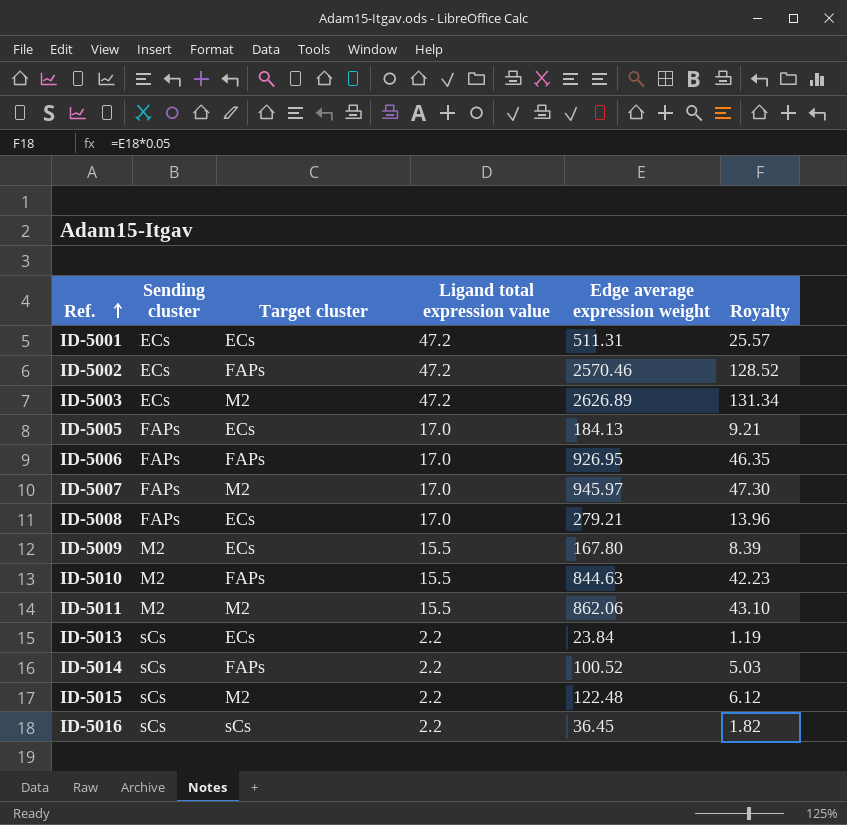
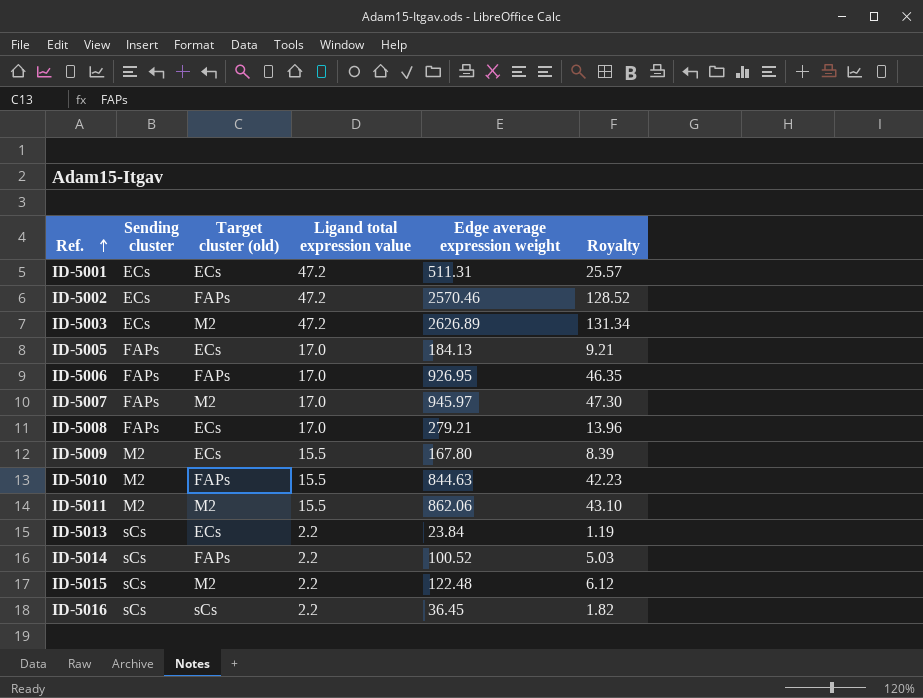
column name: Target cluster -> Target cluster (old)

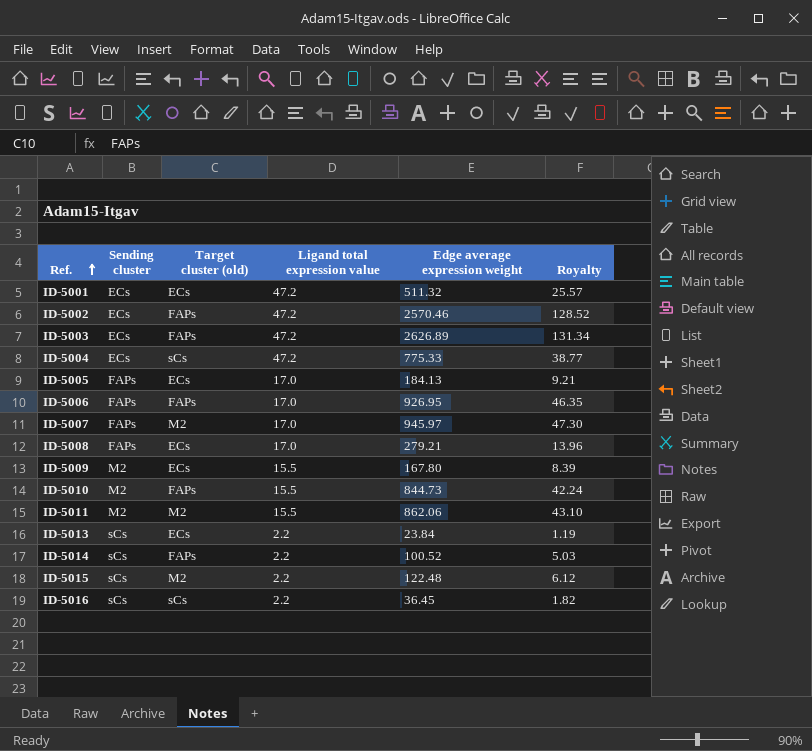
ID-5001 | Edge average expression weight: 511.31 -> 511.32
ID-5003 | Target cluster (old): M2 -> FAPs
row ID-5004: none -> ECs | sCs | 47.2 | 775.33 | 38.77
ID-5010 | Edge average expression weight: 844.63 -> 844.73
ID-5010 | Royalty: 42.23 -> 42.24

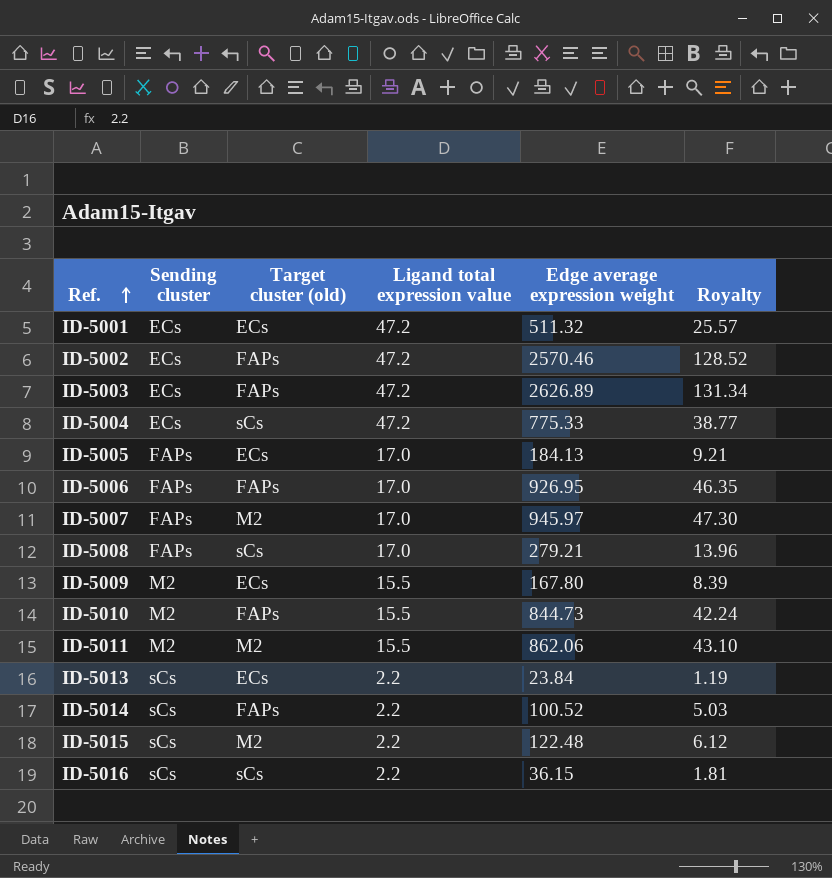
ID-5008 | Target cluster (old): ECs -> sCs
ID-5016 | Edge average expression weight: 36.45 -> 36.15
ID-5016 | Royalty: 1.82 -> 1.81

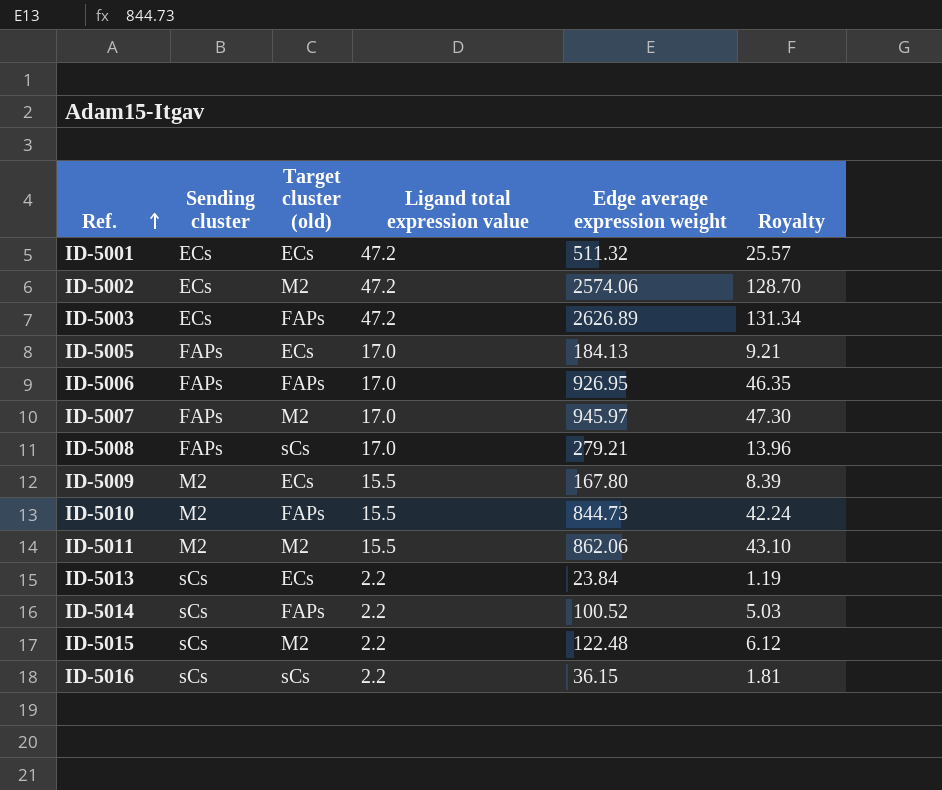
row ID-5004: ECs | sCs | 47.2 | 775.33 | 38.77 -> none
ID-5002 | Target cluster (old): FAPs -> M2
ID-5002 | Edge average expression weight: 2570.46 -> 2574.06
ID-5002 | Royalty: 128.52 -> 128.70

